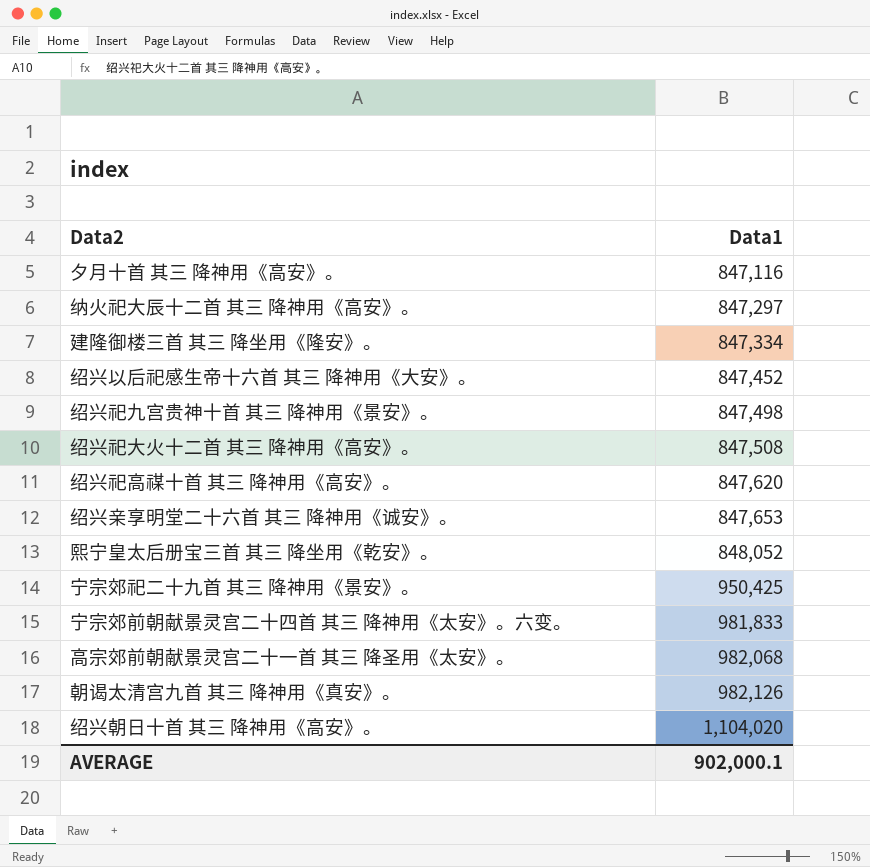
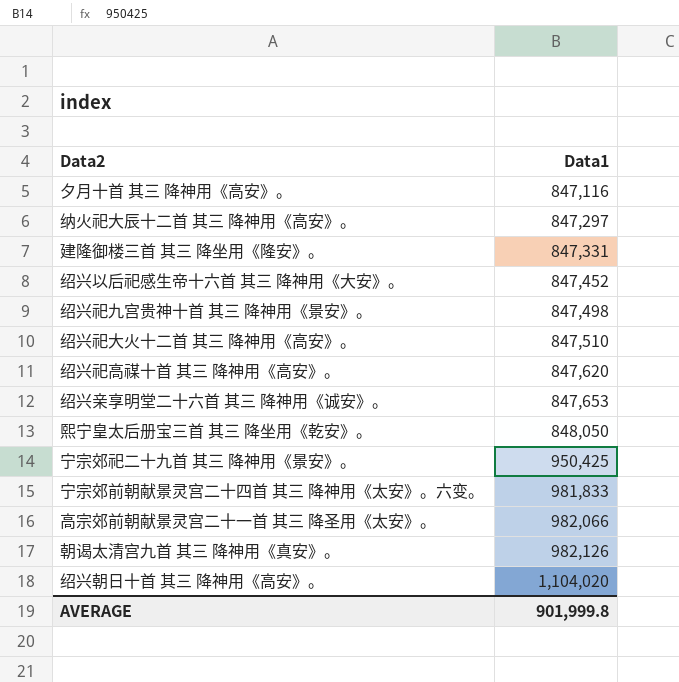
建隆御楼三首 其三 降坐用《隆安》。 | Data1: 847,334 -> 847,331
绍兴祀大火十二首 其三 降神用《高安》。 | Data1: 847,508 -> 847,510
熙宁皇太后册宝三首 其三 降坐用《乾安》。 | Data1: 848,052 -> 848,050
高宗郊前朝献景灵宫二十一首 其三 降圣用《太安》。 | Data1: 982,068 -> 982,066
AVERAGE | Data1: 902,000.1 -> 901,999.8

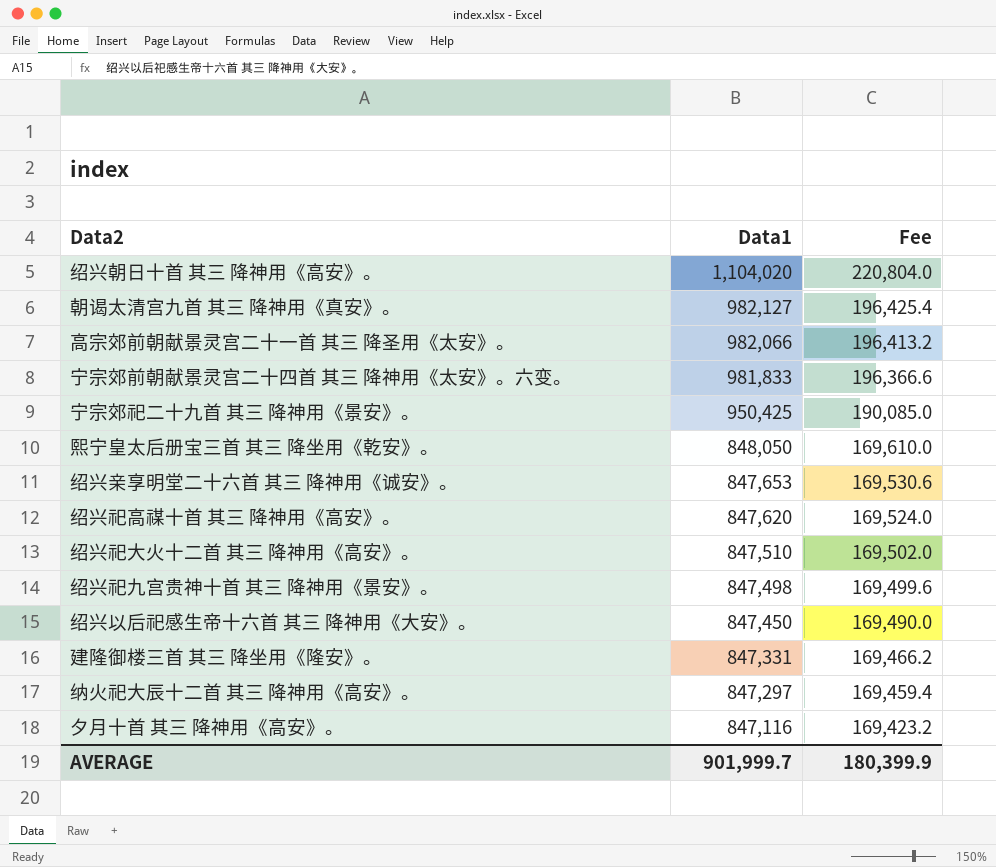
row order: Data1 ascending -> Data1 descending
column Fee | formula: none -> [Data1] * 0.2
朝谒太清宫九首 其三 降神用《真安》。 | Data1: 982,126 -> 982,127
绍兴以后祀感生帝十六首 其三 降神用《大安》。 | Data1: 847,452 -> 847,450
AVERAGE | Data1: 901,999.8 -> 901,999.7

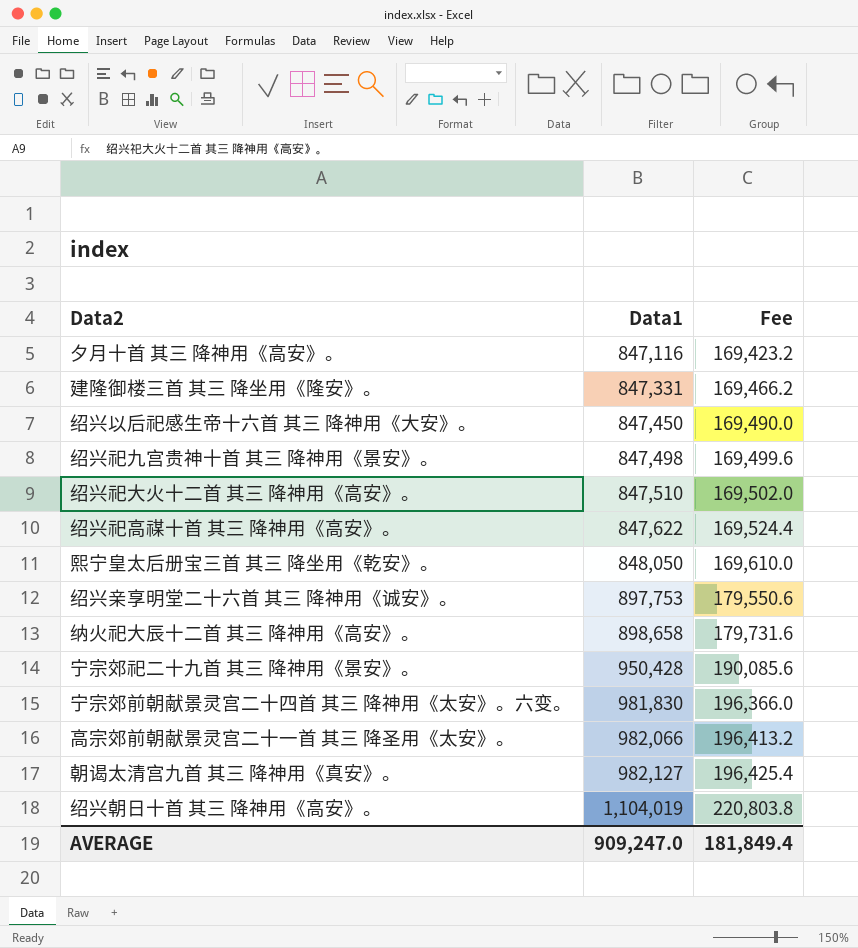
row order: Data1 descending -> Data1 ascending
绍兴祀高禖十首 其三 降神用《高安》。 | Data1: 847,620 -> 847,622
绍兴祀高禖十首 其三 降神用《高安》。 | Fee: 169,524.0 -> 169,524.4
绍兴亲享明堂二十六首 其三 降神用《诚安》。 | Data1: 847,653 -> 897,753
绍兴亲享明堂二十六首 其三 降神用《诚安》。 | Fee: 169,530.6 -> 179,550.6
纳火祀大辰十二首 其三 降神用《高安》。 | Data1: 847,297 -> 898,658
纳火祀大辰十二首 其三 降神用《高安》。 | Fee: 169,459.4 -> 179,731.6
宁宗郊祀二十九首 其三 降神用《景安》。 | Data1: 950,425 -> 950,428
宁宗郊祀二十九首 其三 降神用《景安》。 | Fee: 190,085.0 -> 190,085.6
宁宗郊前朝献景灵宫二十四首 其三 降神用《太安》。六变。 | Data1: 981,833 -> 981,830
宁宗郊前朝献景灵宫二十四首 其三 降神用《太安》。六变。 | Fee: 196,366.6 -> 196,366.0
绍兴朝日十首 其三 降神用《高安》。 | Data1: 1,104,020 -> 1,104,019
绍兴朝日十首 其三 降神用《高安》。 | Fee: 220,804.0 -> 220,803.8
AVERAGE | Data1: 901,999.7 -> 909,247.0
AVERAGE | Fee: 180,399.9 -> 181,849.4

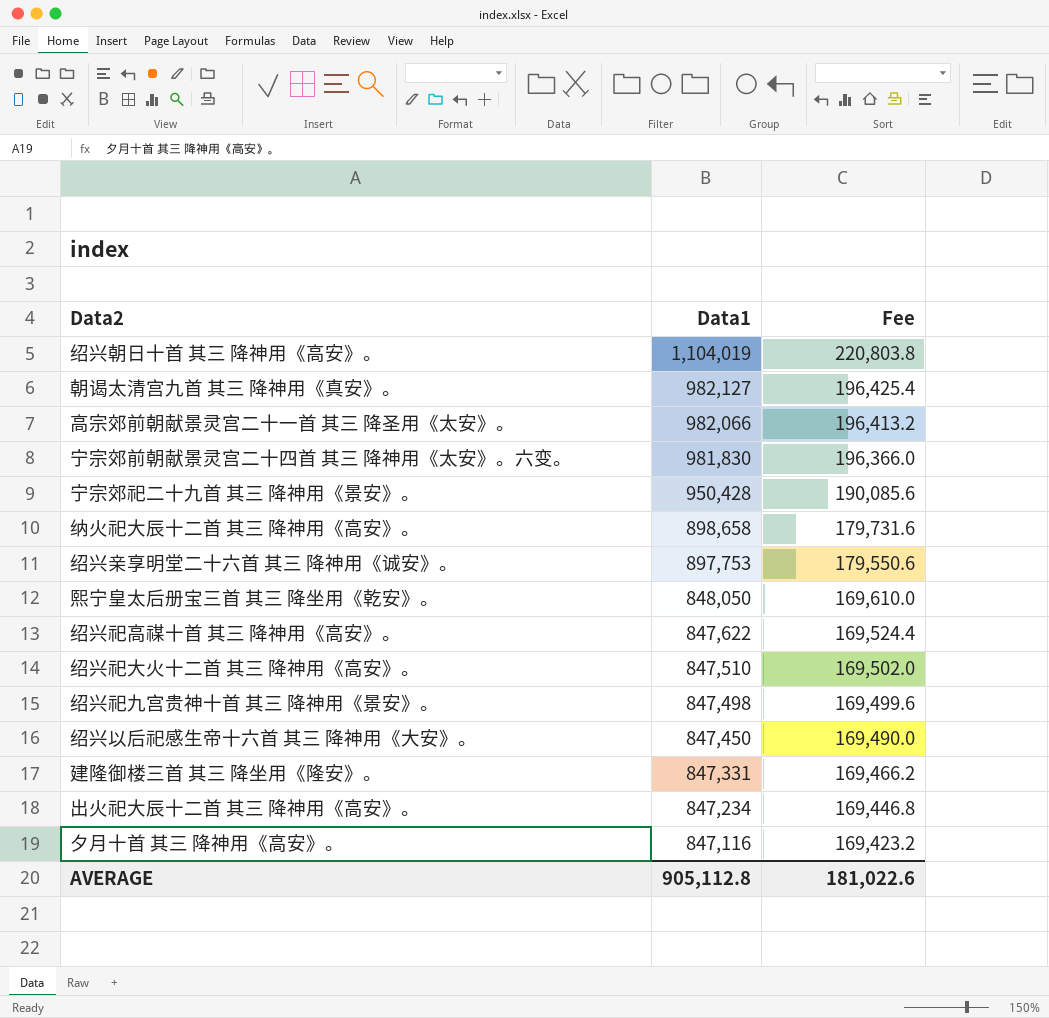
row order: Data1 ascending -> Data1 descending
row 出火祀大辰十二首 其三 降神用《高安》。: none -> 847,234 | 169,446.8
AVERAGE | Data1: 909,247.0 -> 905,112.8
AVERAGE | Fee: 181,849.4 -> 181,022.6

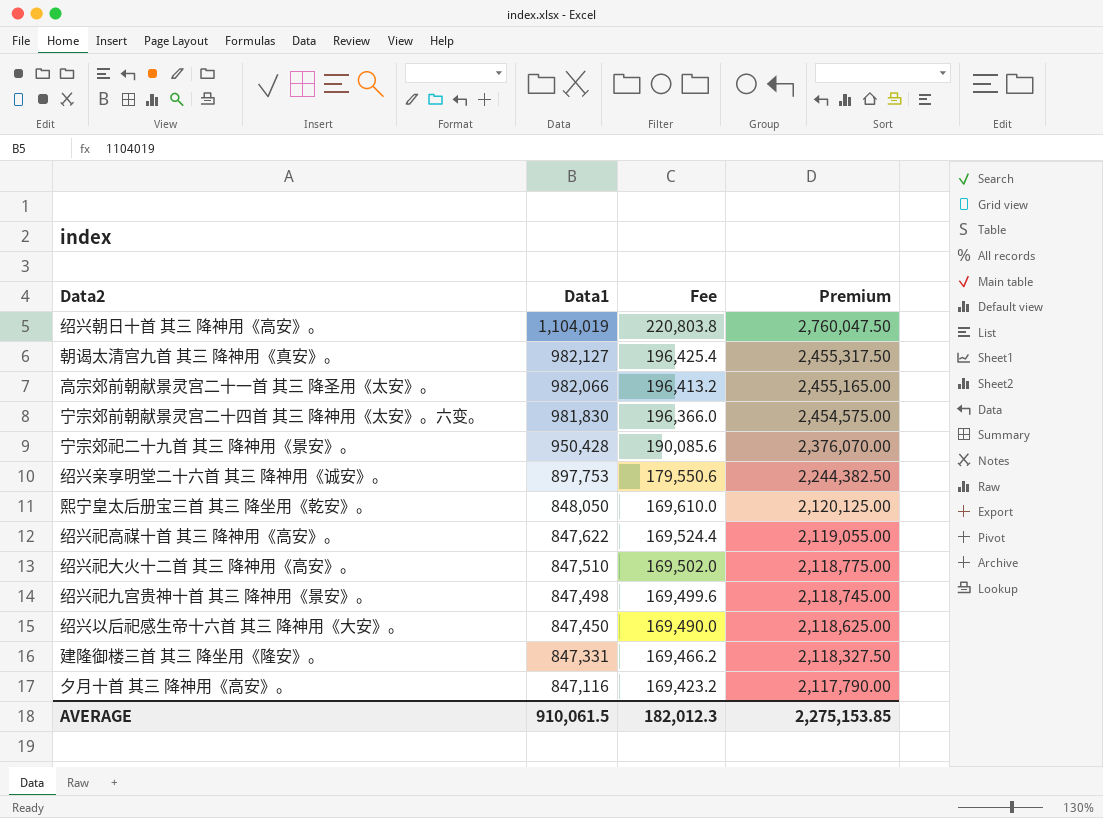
column Premium | formula: none -> [Data1] * 2.5
row 纳火祀大辰十二首 其三 降神用《高安》。: 898,658 | 179,731.6 -> none
row 出火祀大辰十二首 其三 降神用《高安》。: 847,234 | 169,446.8 -> none
AVERAGE | Data1: 905,112.8 -> 910,061.5
AVERAGE | Fee: 181,022.6 -> 182,012.3

